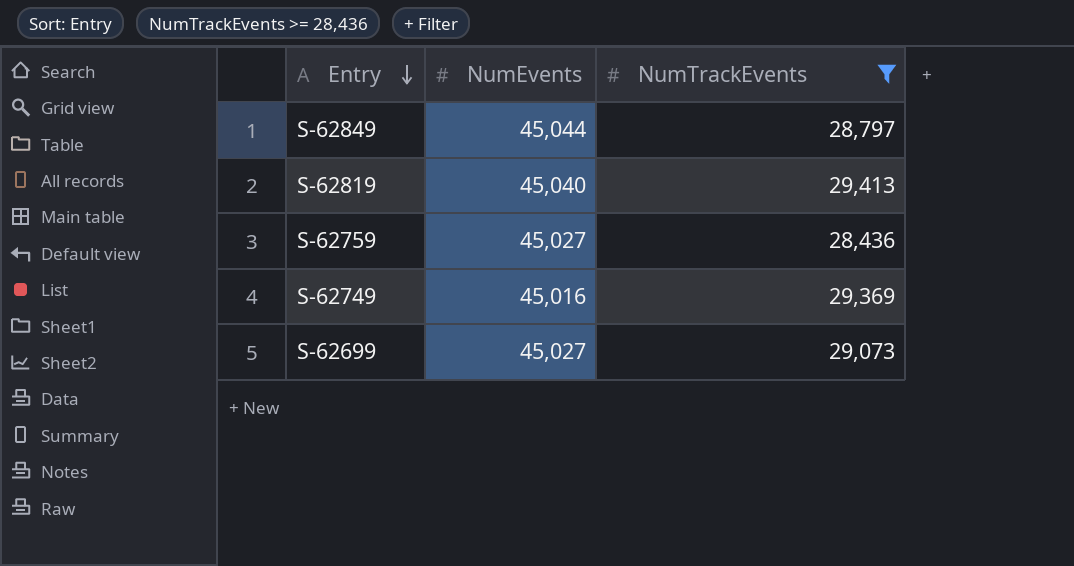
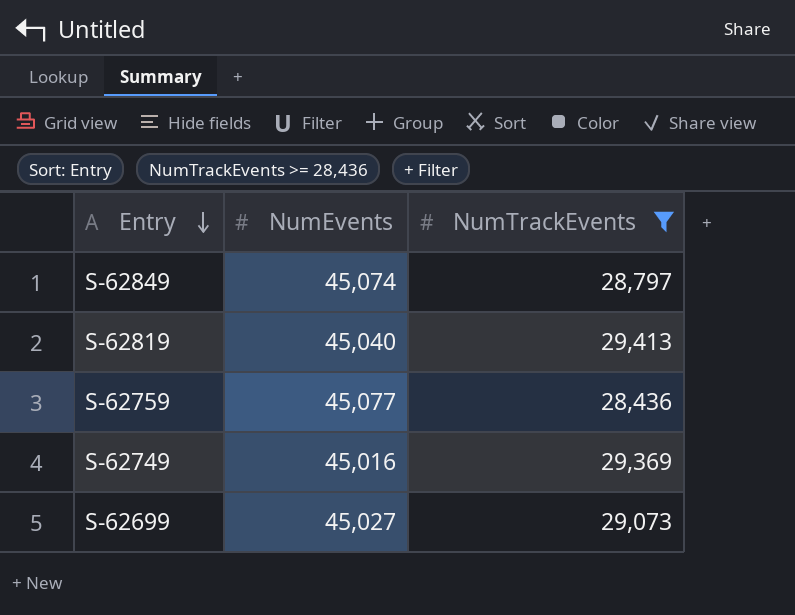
S-62849 | NumEvents: 45,044 -> 45,074
S-62759 | NumEvents: 45,027 -> 45,077

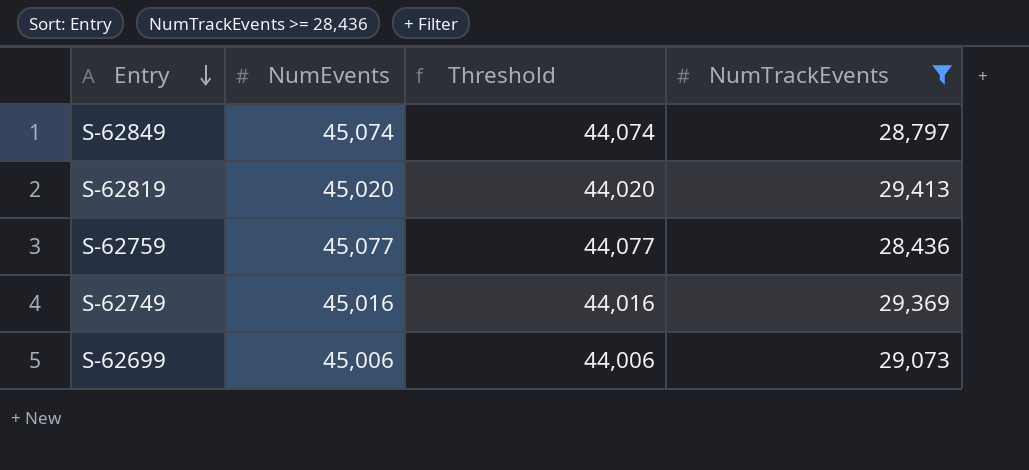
column Threshold | formula: none -> [NumEvents] - 1000
S-62819 | NumEvents: 45,040 -> 45,020
S-62699 | NumEvents: 45,027 -> 45,006

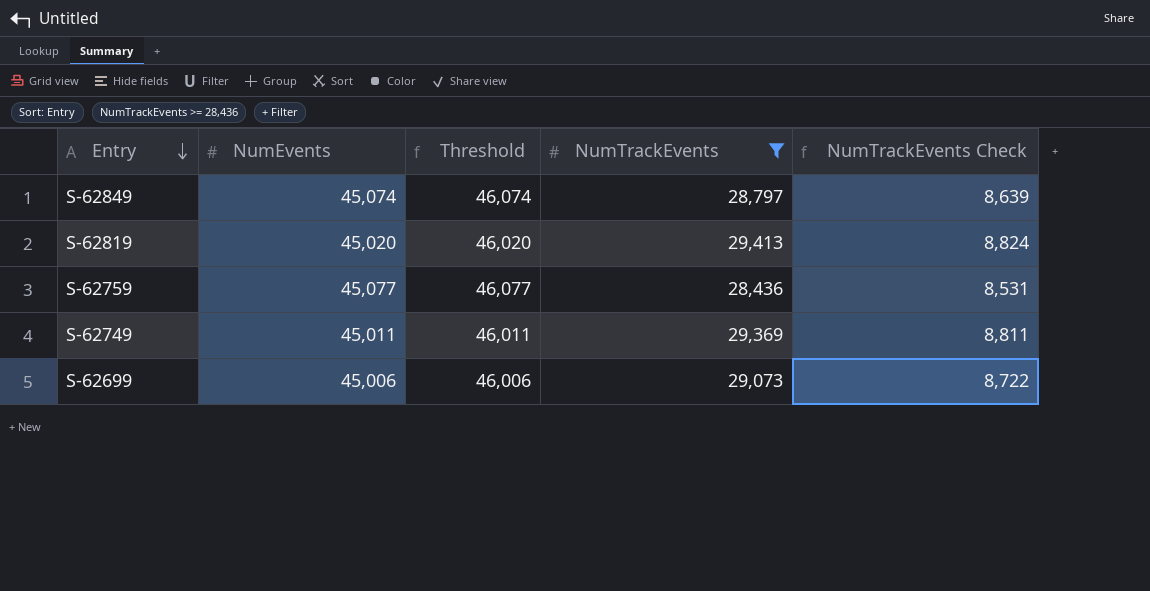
column Threshold | formula: [NumEvents] - 1000 -> [NumEvents] + 1000
column NumTrackEvents Check | formula: none -> [NumTrackEvents] * 0.3
S-62749 | NumEvents: 45,016 -> 45,011

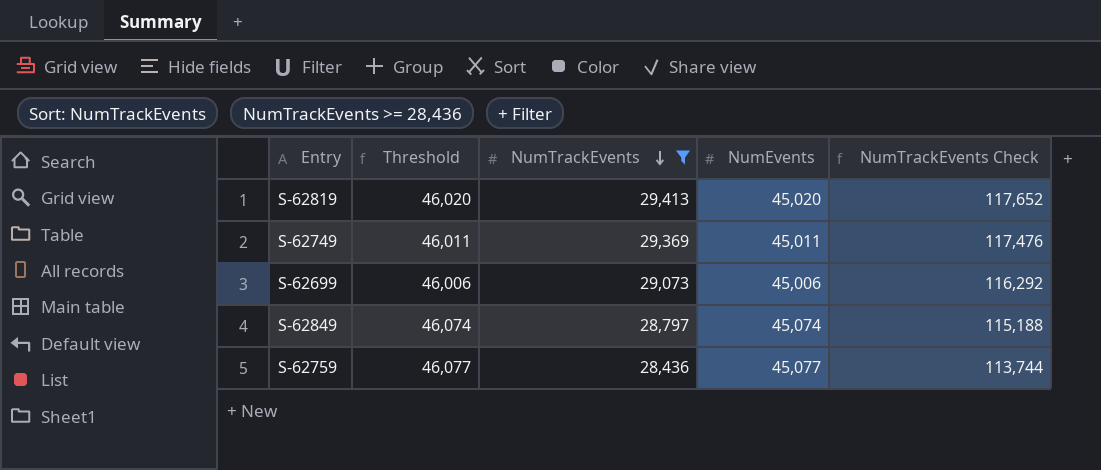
row order: Entry descending -> NumTrackEvents descending
column NumEvents | position: 2 -> 4
column NumTrackEvents Check | formula: [NumTrackEvents] * 0.3 -> [NumTrackEvents] * 4

